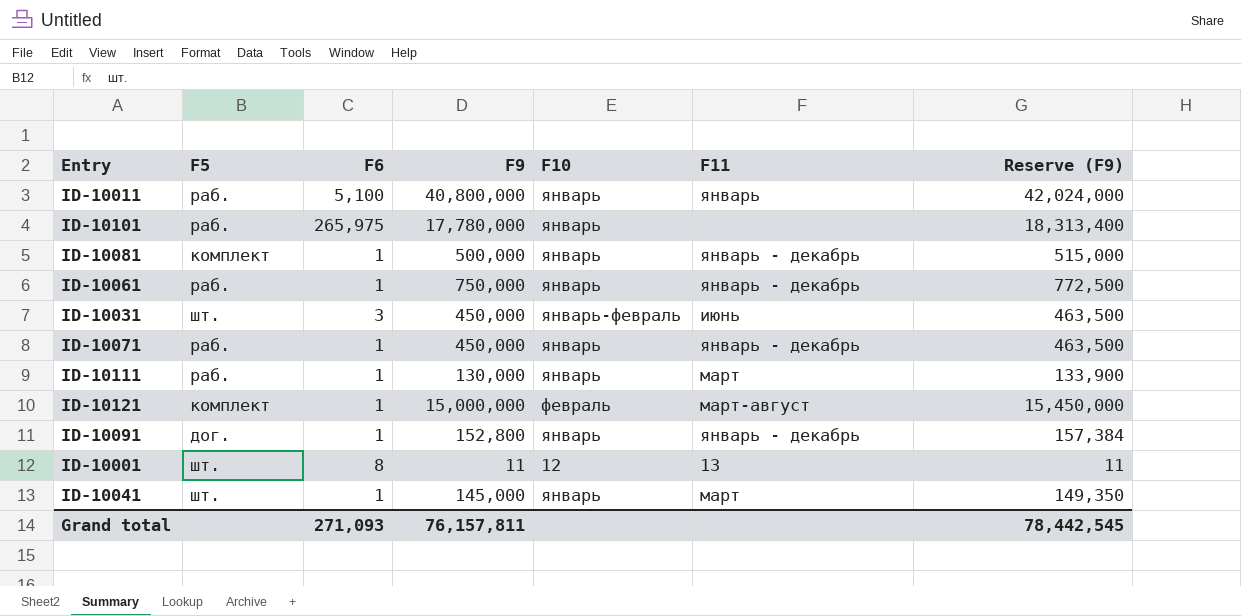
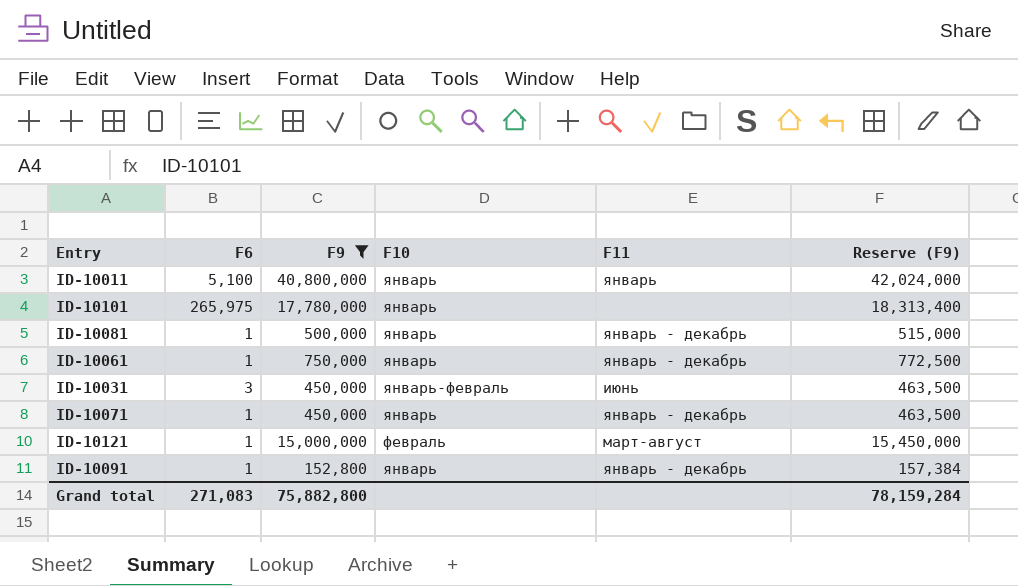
filter: none -> F9 >= 152,800
column F5 | position: 2 -> none
Grand total | F6: 271,093 -> 271,083
Grand total | F9: 76,157,811 -> 75,882,800
Grand total | Reserve (F9): 78,442,545 -> 78,159,284

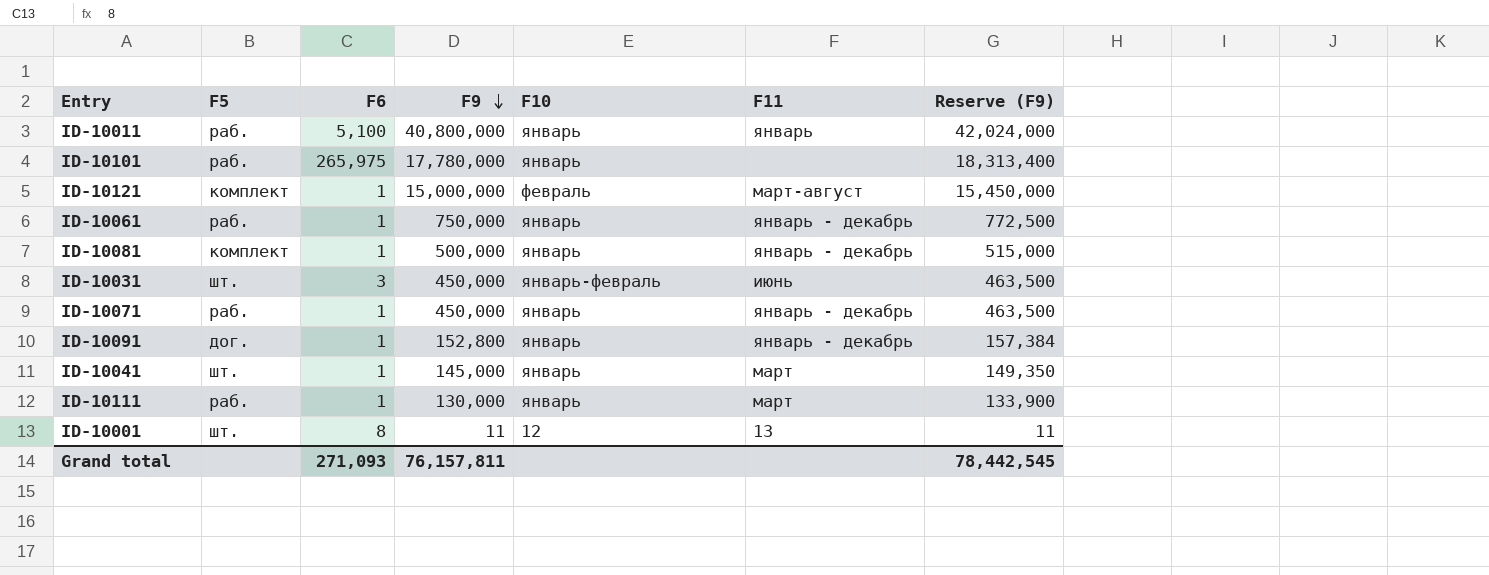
filter: F9 >= 152,800 -> none
row order: none -> F9 descending
column F5 | position: none -> 2
Grand total | F6: 271,083 -> 271,093
Grand total | F9: 75,882,800 -> 76,157,811
Grand total | Reserve (F9): 78,159,284 -> 78,442,545

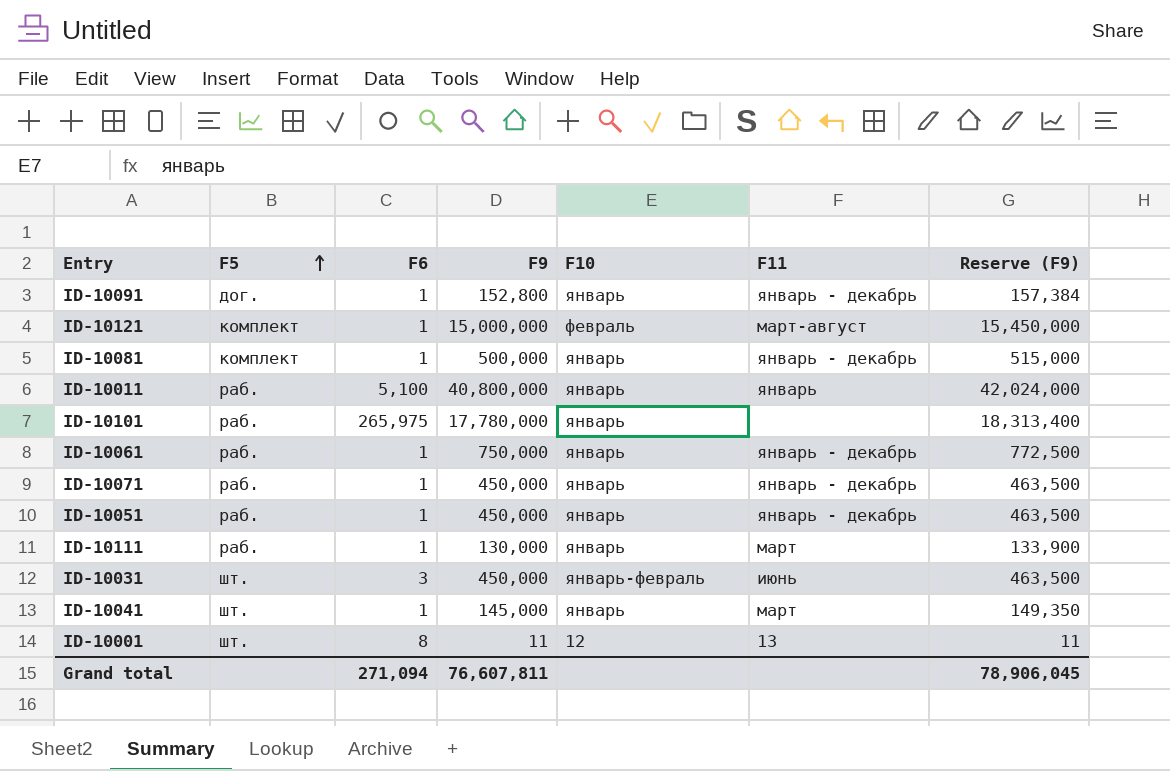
row order: F9 descending -> F5 ascending
row ID-10051: none -> раб. | 1 | 450,000 | январь | январь - декабрь | 463,500
Grand total | F6: 271,093 -> 271,094
Grand total | F9: 76,157,811 -> 76,607,811
Grand total | Reserve (F9): 78,442,545 -> 78,906,045

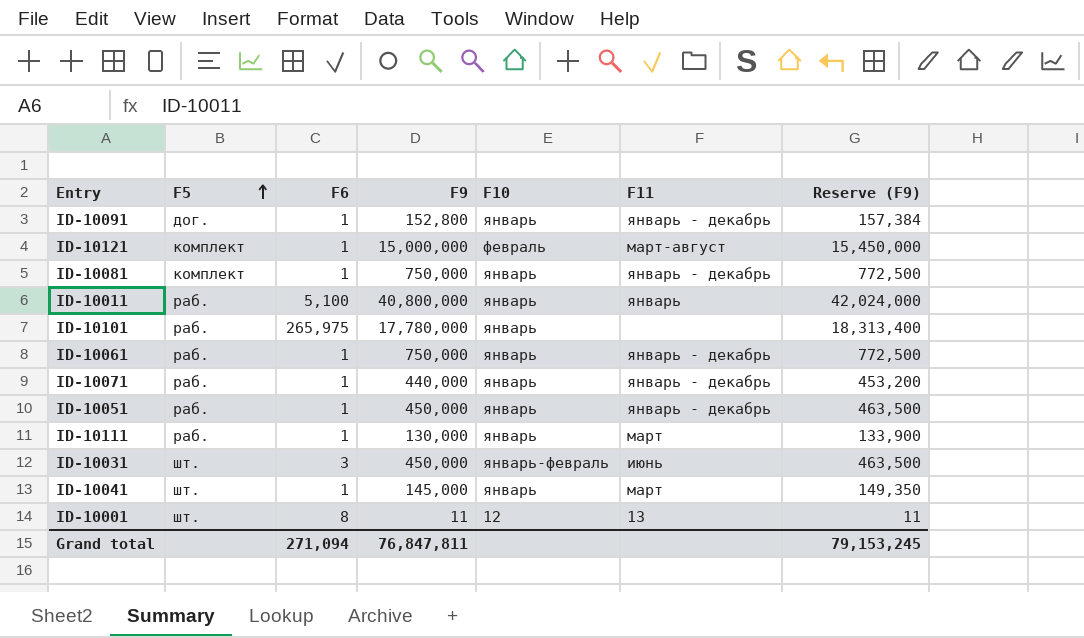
ID-10081 | F9: 500,000 -> 750,000
ID-10081 | Reserve (F9): 515,000 -> 772,500
ID-10071 | F9: 450,000 -> 440,000
ID-10071 | Reserve (F9): 463,500 -> 453,200
Grand total | F9: 76,607,811 -> 76,847,811
Grand total | Reserve (F9): 78,906,045 -> 79,153,245

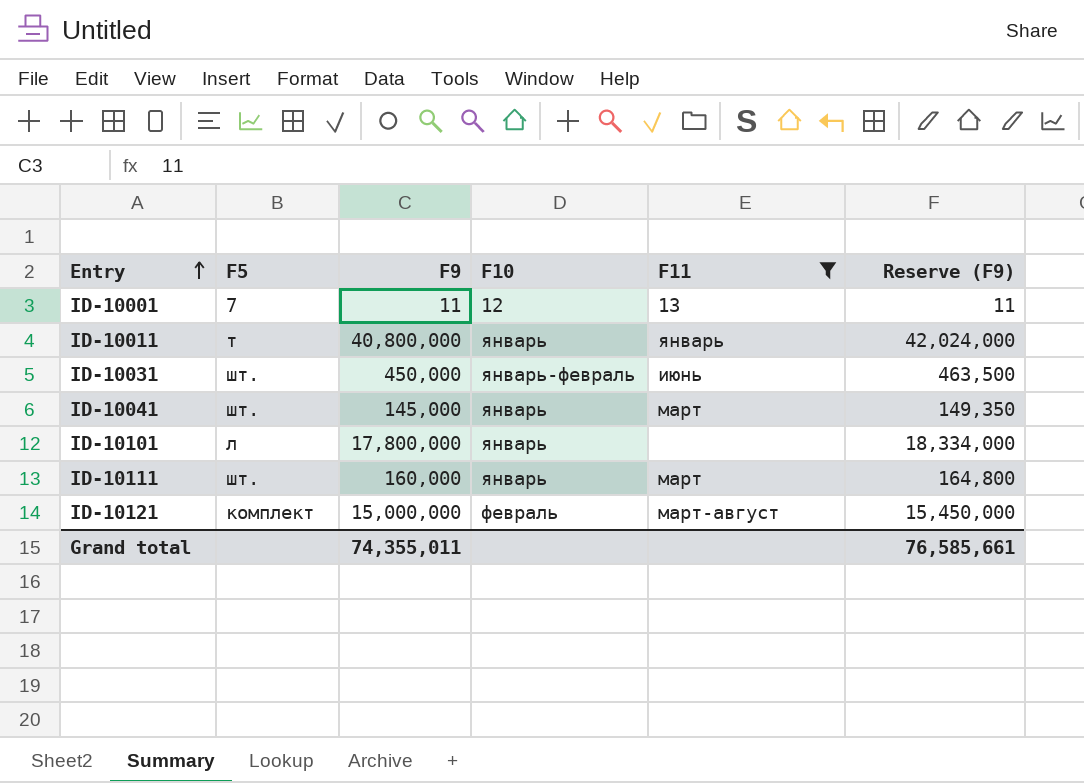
filter: none -> F11 != январь - декабрь
row order: F5 ascending -> Entry ascending
column F6 | position: 3 -> none
ID-10001 | F5: шт. -> 7
ID-10011 | F5: раб. -> т
ID-10101 | F5: раб. -> л
ID-10101 | F9: 17,780,000 -> 17,800,000
ID-10101 | Reserve (F9): 18,313,400 -> 18,334,000
ID-10111 | F5: раб. -> шт.
ID-10111 | F9: 130,000 -> 160,000
ID-10111 | Reserve (F9): 133,900 -> 164,800
Grand total | F9: 76,847,811 -> 74,355,011
Grand total | Reserve (F9): 79,153,245 -> 76,585,661

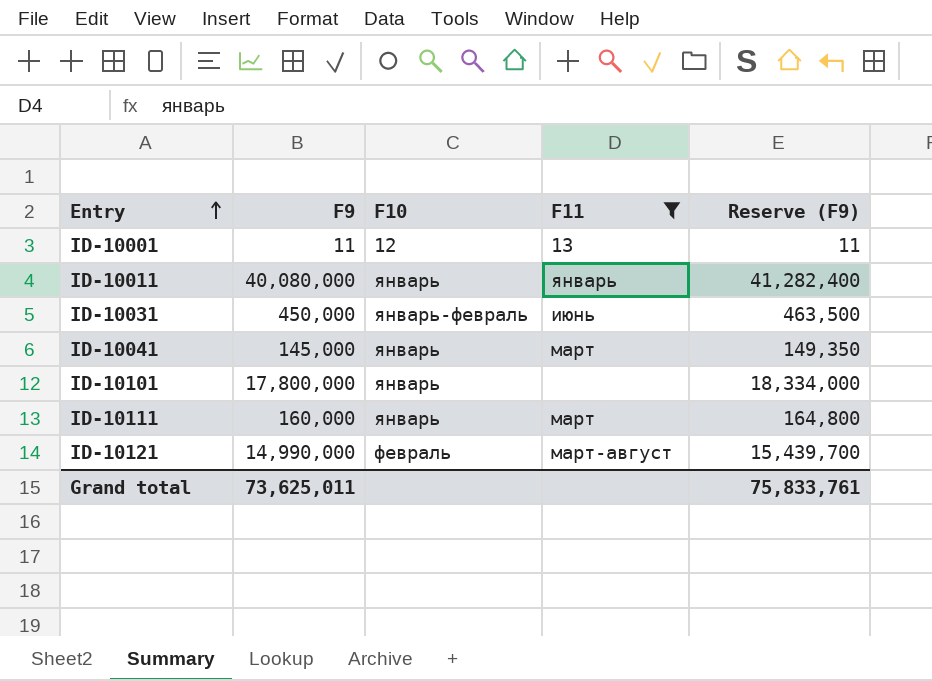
column F5 | position: 2 -> none
ID-10011 | F9: 40,800,000 -> 40,080,000
ID-10011 | Reserve (F9): 42,024,000 -> 41,282,400
ID-10121 | F9: 15,000,000 -> 14,990,000
ID-10121 | Reserve (F9): 15,450,000 -> 15,439,700
Grand total | F9: 74,355,011 -> 73,625,011
Grand total | Reserve (F9): 76,585,661 -> 75,833,761

